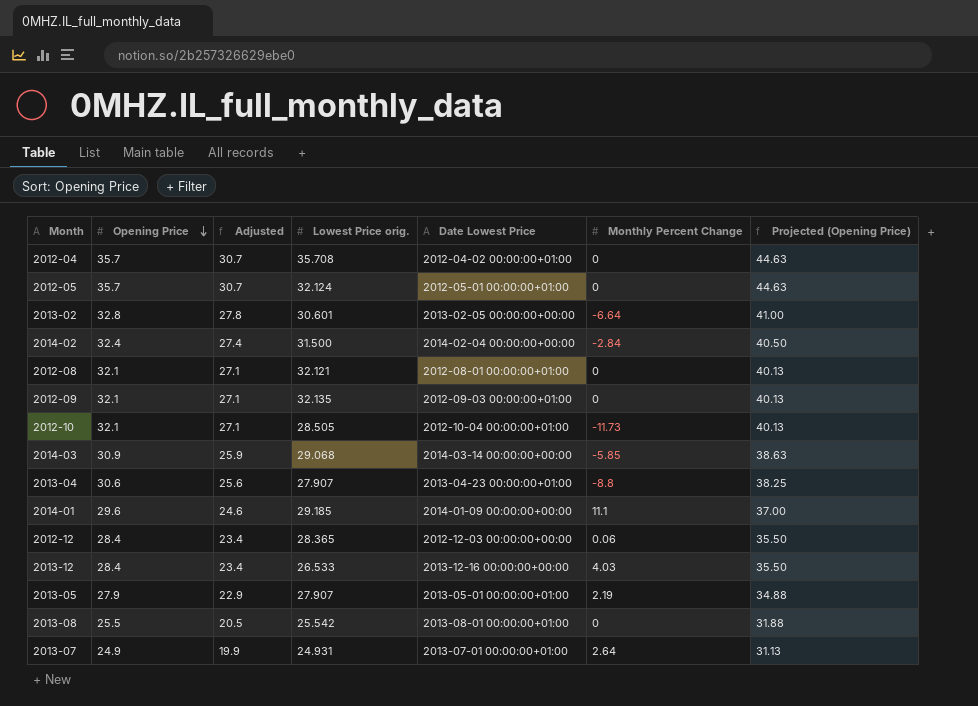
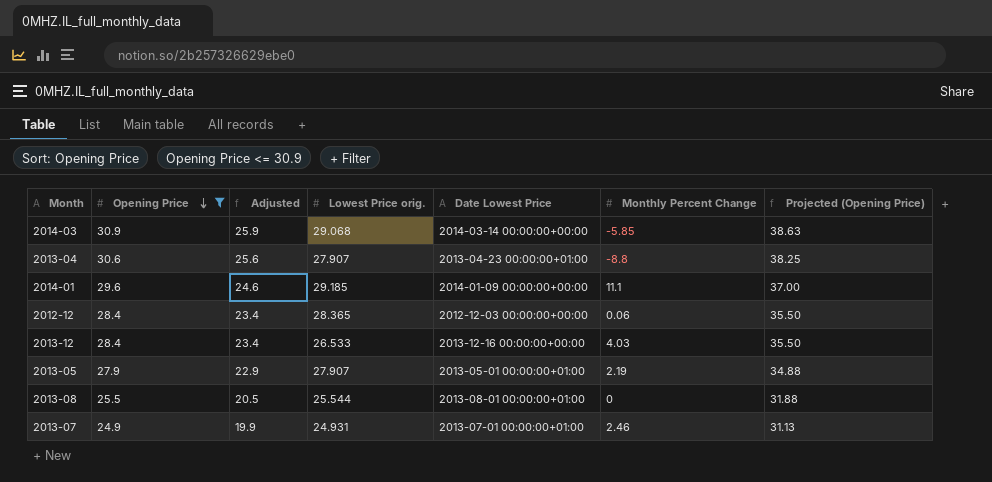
filter: none -> Opening Price <= 30.9
2013-08 | Lowest Price orig.: 25.542 -> 25.544
2013-07 | Monthly Percent Change: 2.64 -> 2.46

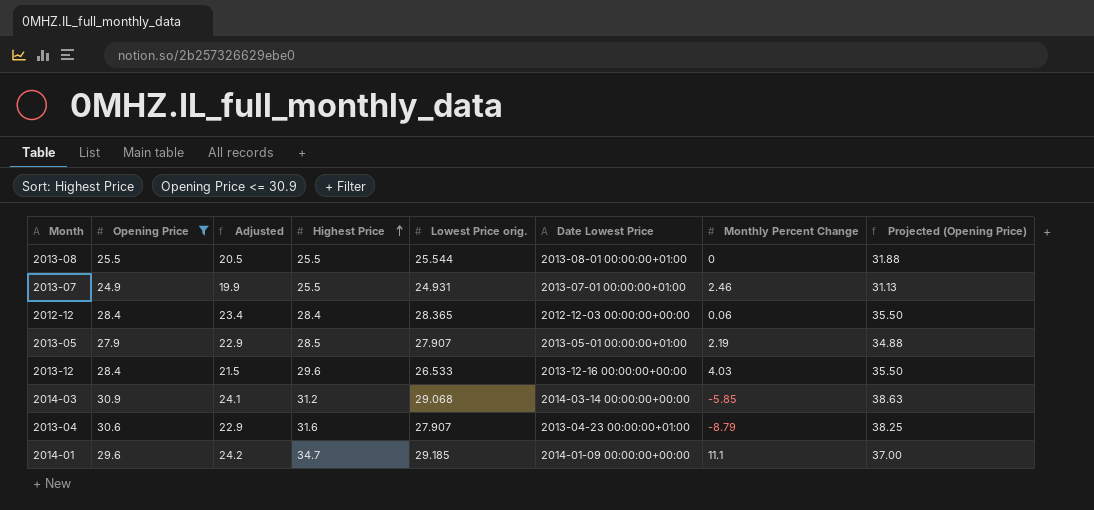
row order: Opening Price descending -> Highest Price ascending
column Adjusted | formula: [Opening Price] - 5 -> [Lowest Price orig.] - 5
column Highest Price | position: none -> 4
2013-04 | Monthly Percent Change: -8.8 -> -8.79

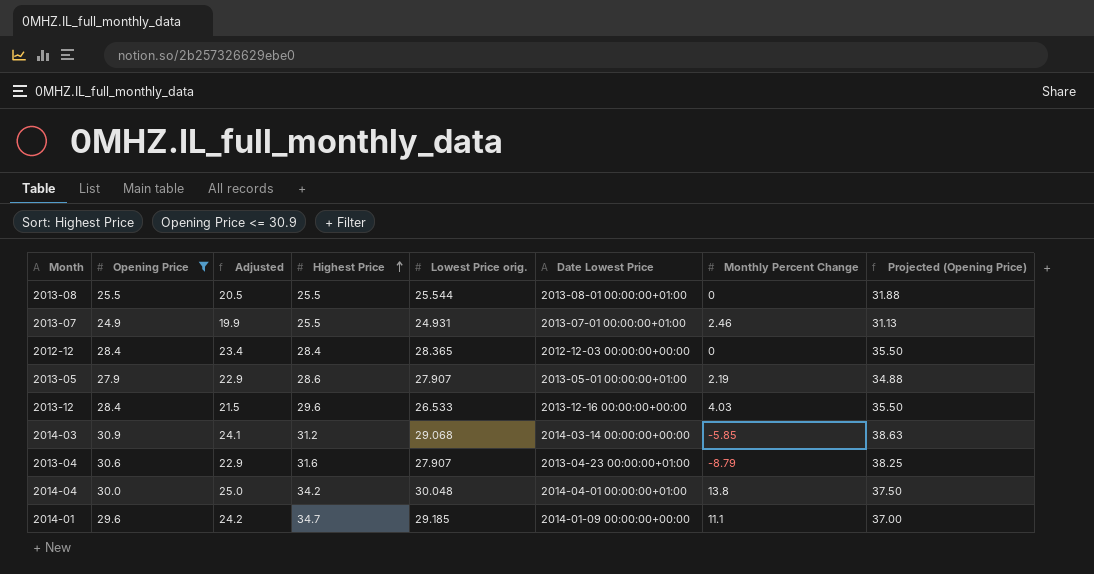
2012-12 | Monthly Percent Change: 0.06 -> 0
2013-05 | Highest Price: 28.5 -> 28.6
row 2014-04: none -> 30.0 | 25.0 | 34.2 | 30.048 | 2014-04-01 00:00:00+01:00 | 13.8 | 37.50

